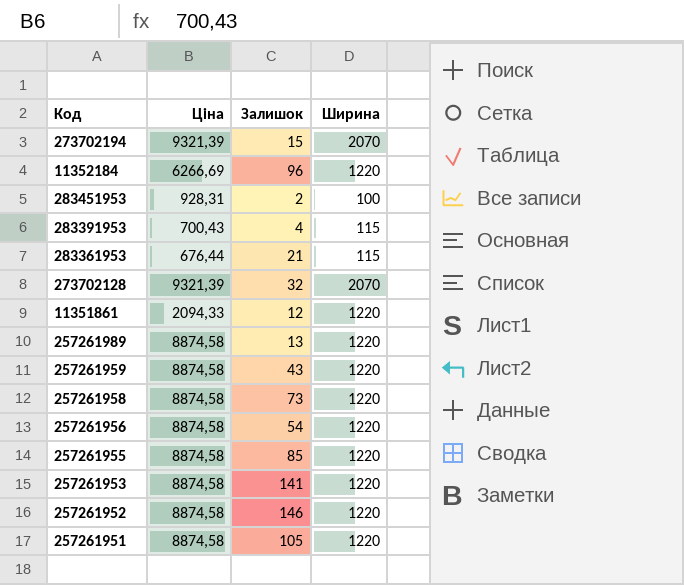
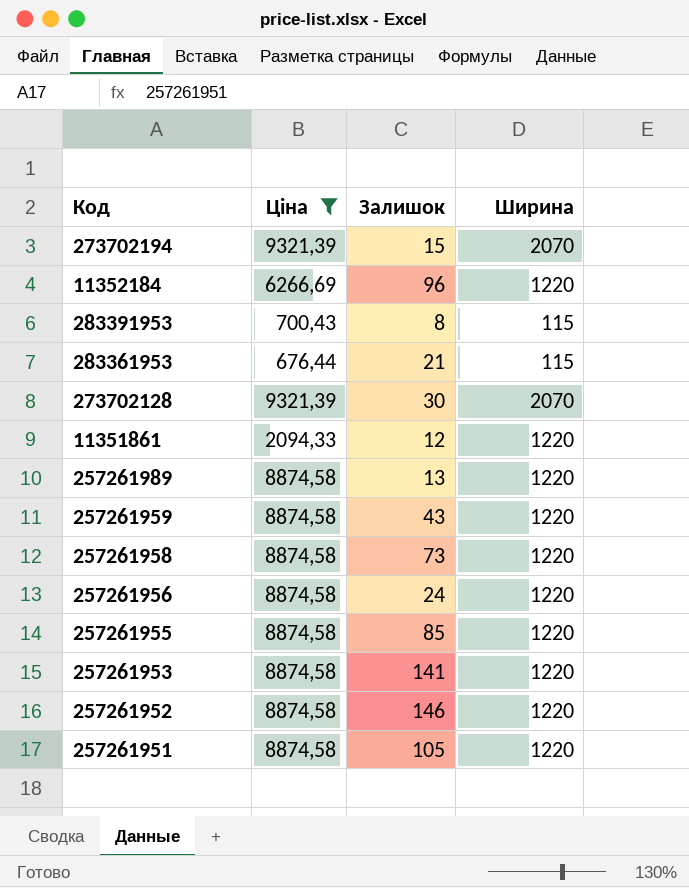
filter: none -> Ціна != 928,31
283391953 | Залишок: 4 -> 8
273702128 | Залишок: 32 -> 30
257261956 | Залишок: 54 -> 24

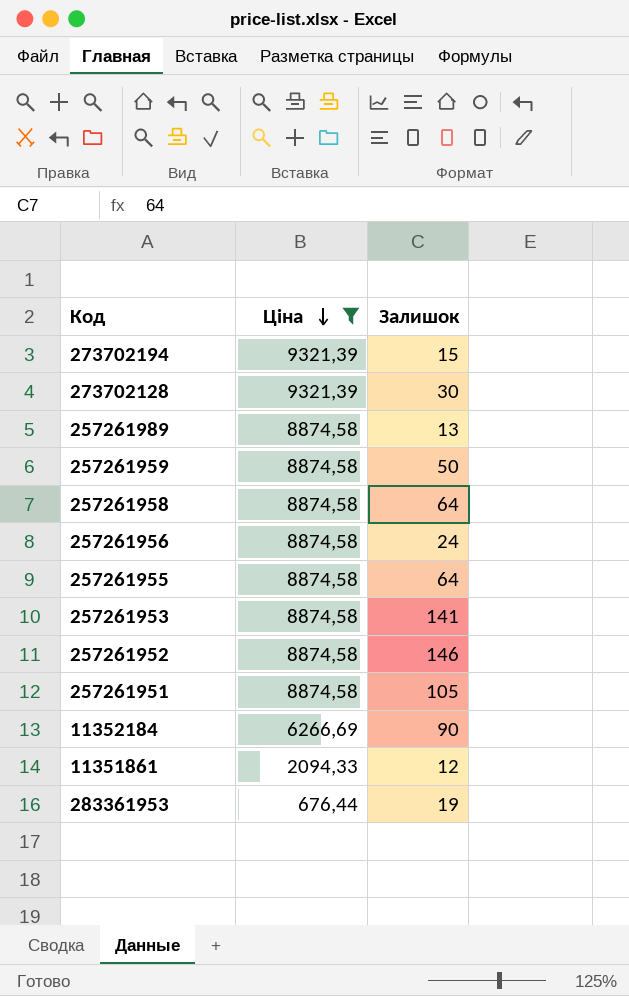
row order: none -> Ціна descending
column Ширина | position: 4 -> none
row 283391953: 700,43 | 8 | 115 -> none
257261959 | Залишок: 43 -> 50
257261958 | Залишок: 73 -> 64
257261955 | Залишок: 85 -> 64
11352184 | Залишок: 96 -> 90
283361953 | Залишок: 21 -> 19

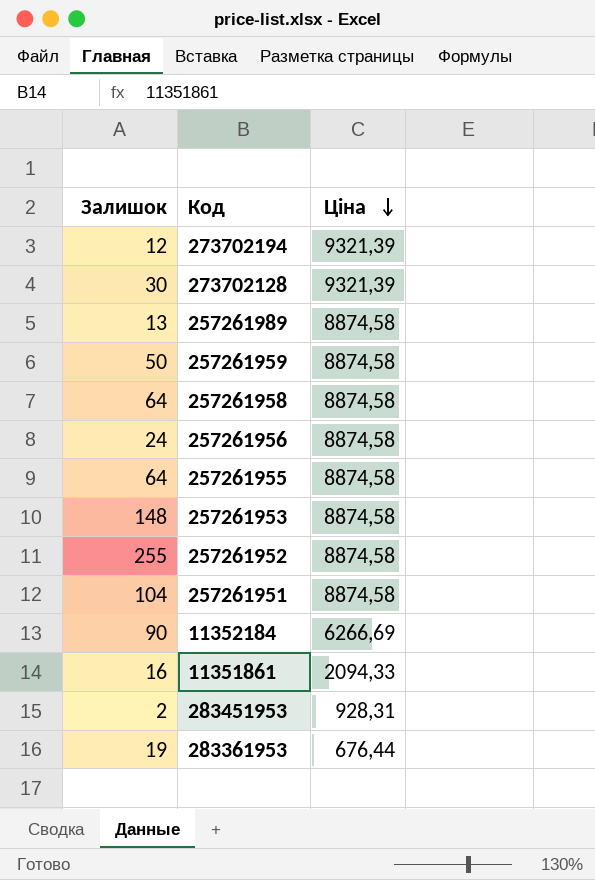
filter: Ціна != 928,31 -> none
column Залишок | position: 3 -> 1
273702194 | Залишок: 15 -> 12
257261953 | Залишок: 141 -> 148
257261952 | Залишок: 146 -> 255
257261951 | Залишок: 105 -> 104
11351861 | Залишок: 12 -> 16

